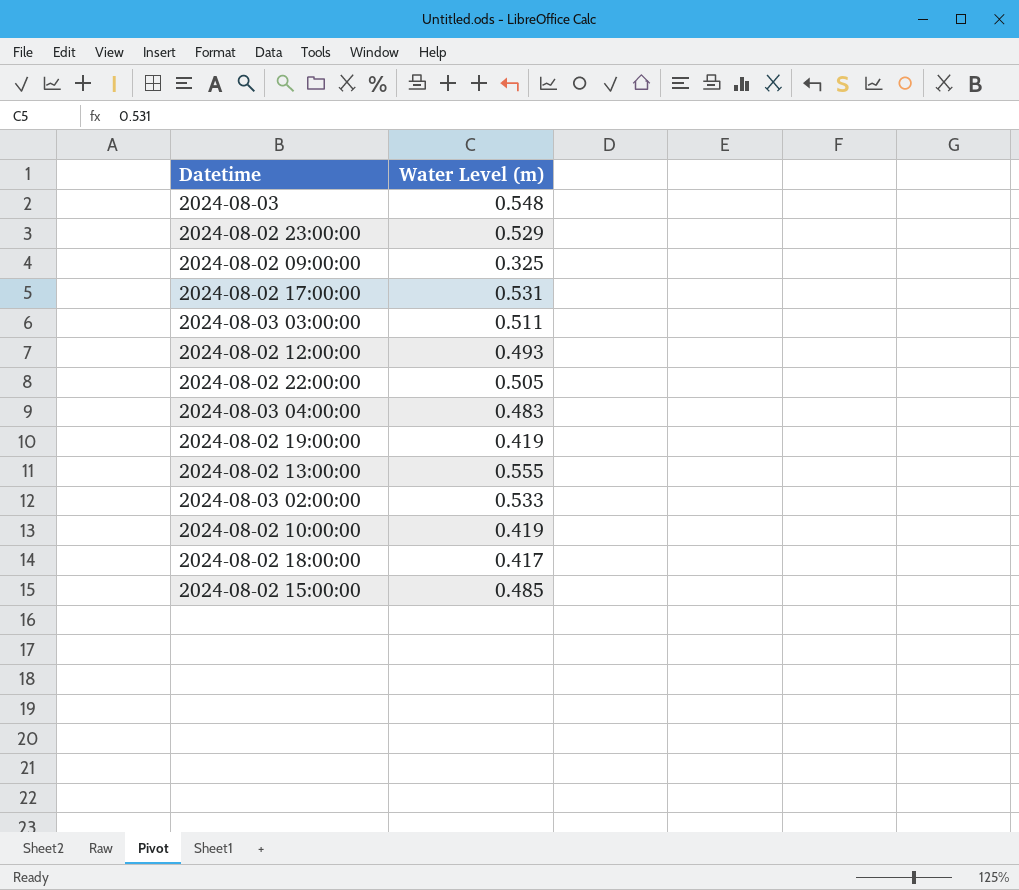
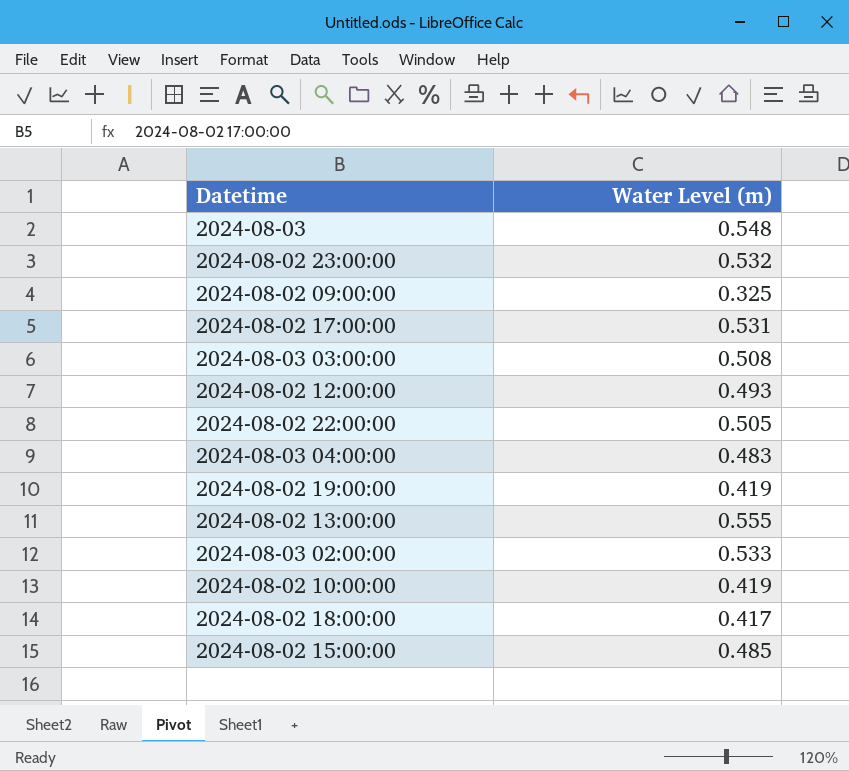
2024-08-02 23:00:00 | Water Level (m): 0.529 -> 0.532
2024-08-03 03:00:00 | Water Level (m): 0.511 -> 0.508

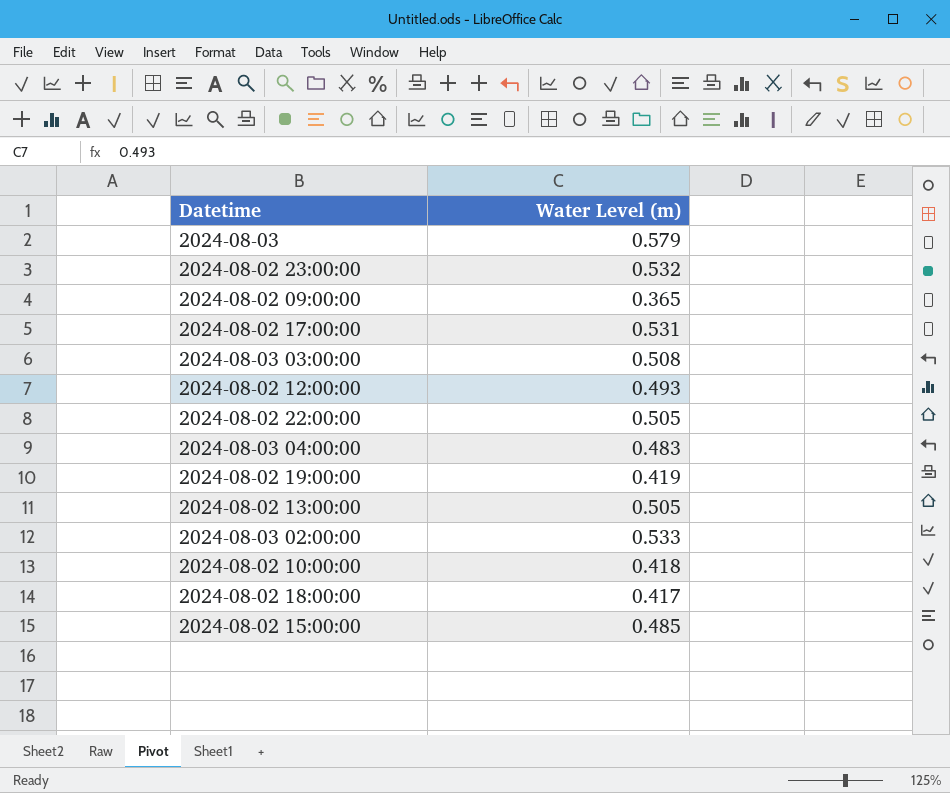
2024-08-03 | Water Level (m): 0.548 -> 0.579
2024-08-02 09:00:00 | Water Level (m): 0.325 -> 0.365
2024-08-02 13:00:00 | Water Level (m): 0.555 -> 0.505
2024-08-02 10:00:00 | Water Level (m): 0.419 -> 0.418

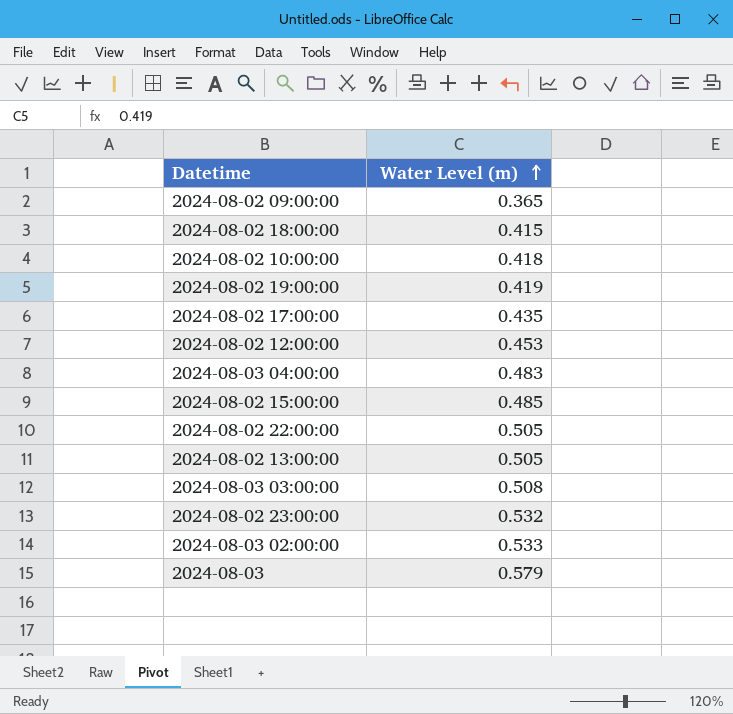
row order: none -> Water Level (m) ascending
2024-08-02 18:00:00 | Water Level (m): 0.417 -> 0.415
2024-08-02 17:00:00 | Water Level (m): 0.531 -> 0.435
2024-08-02 12:00:00 | Water Level (m): 0.493 -> 0.453

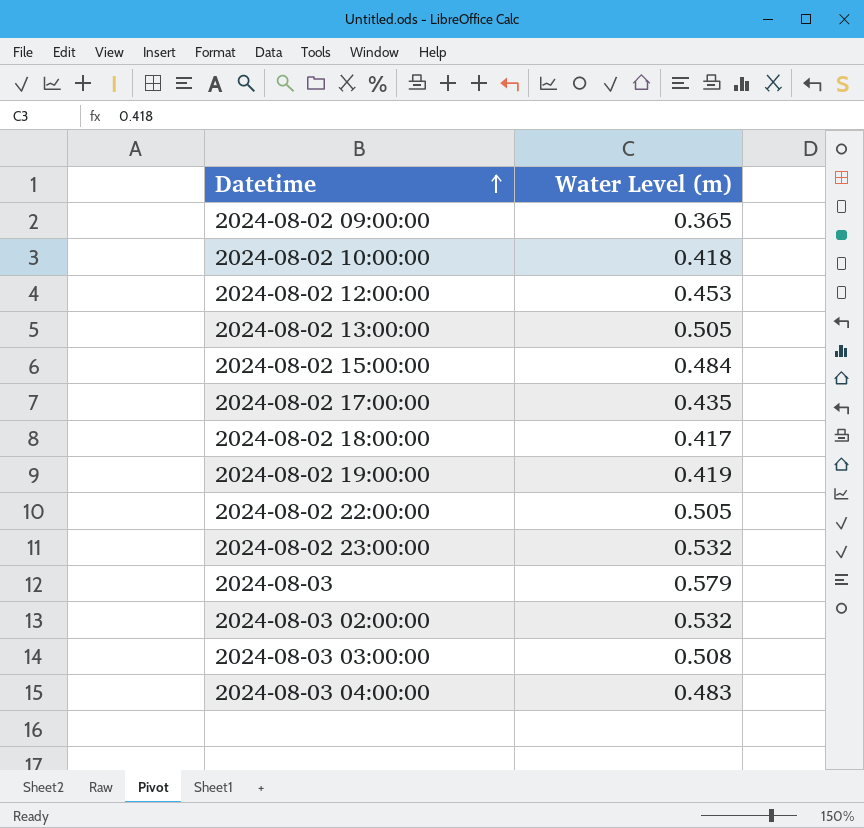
row order: Water Level (m) ascending -> Datetime ascending
2024-08-02 15:00:00 | Water Level (m): 0.485 -> 0.484
2024-08-02 18:00:00 | Water Level (m): 0.415 -> 0.417
2024-08-03 02:00:00 | Water Level (m): 0.533 -> 0.532

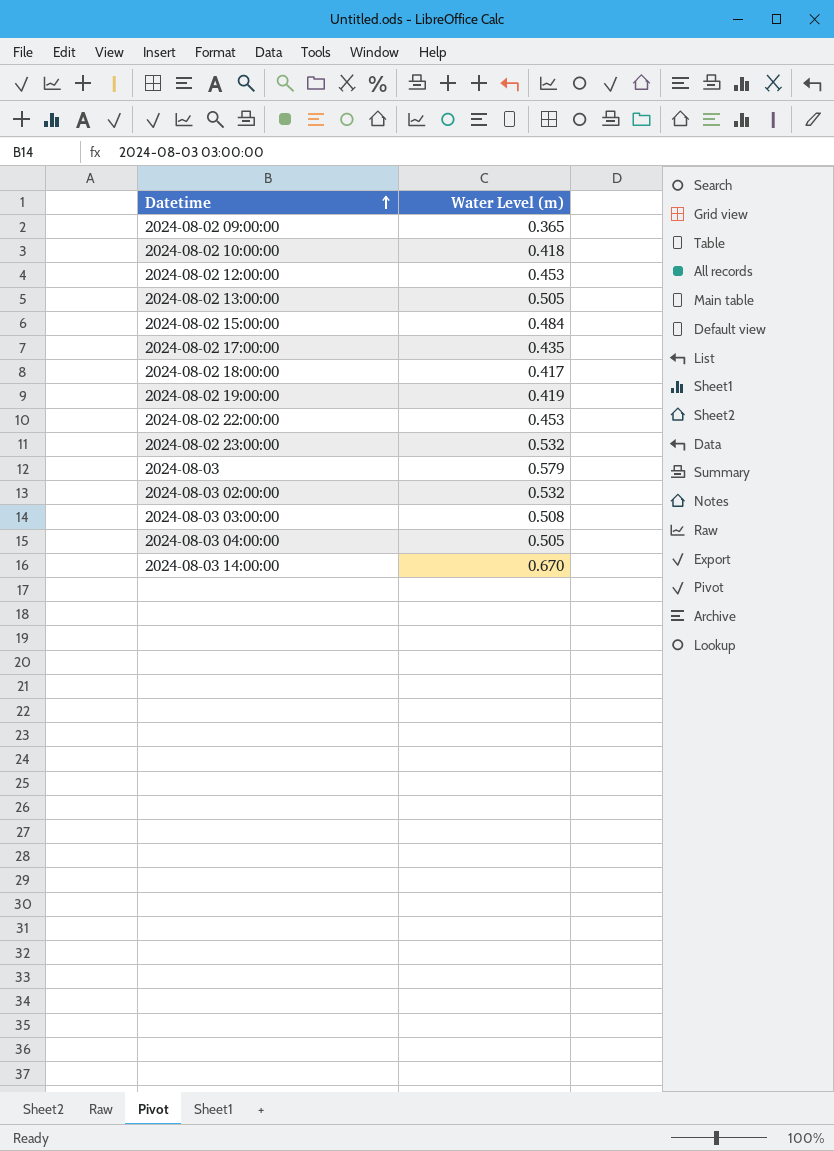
2024-08-02 22:00:00 | Water Level (m): 0.505 -> 0.453
2024-08-03 04:00:00 | Water Level (m): 0.483 -> 0.505
row 2024-08-03 14:00:00: none -> 0.670

